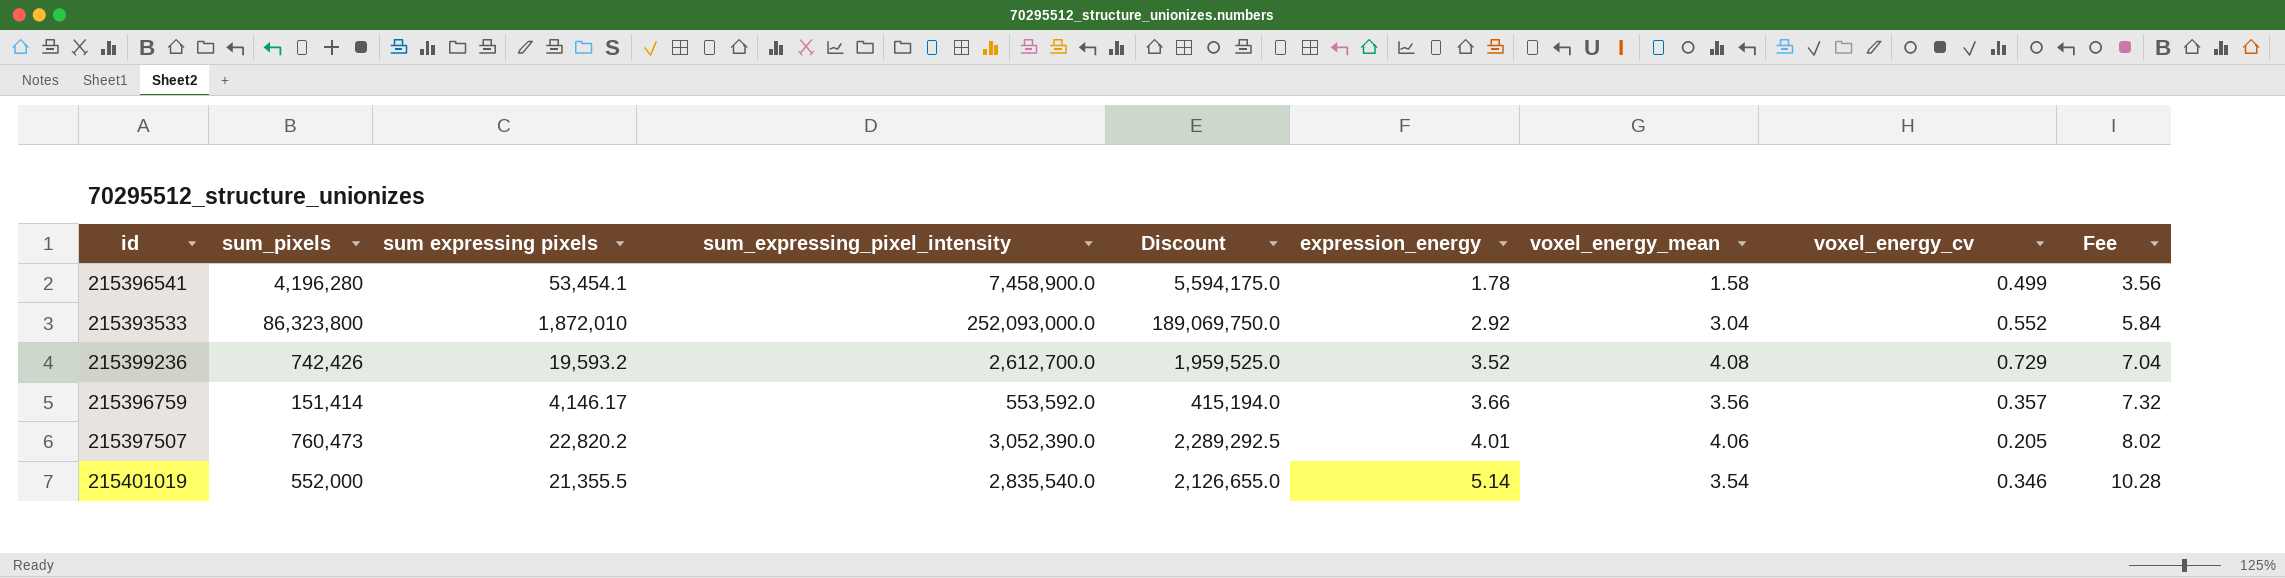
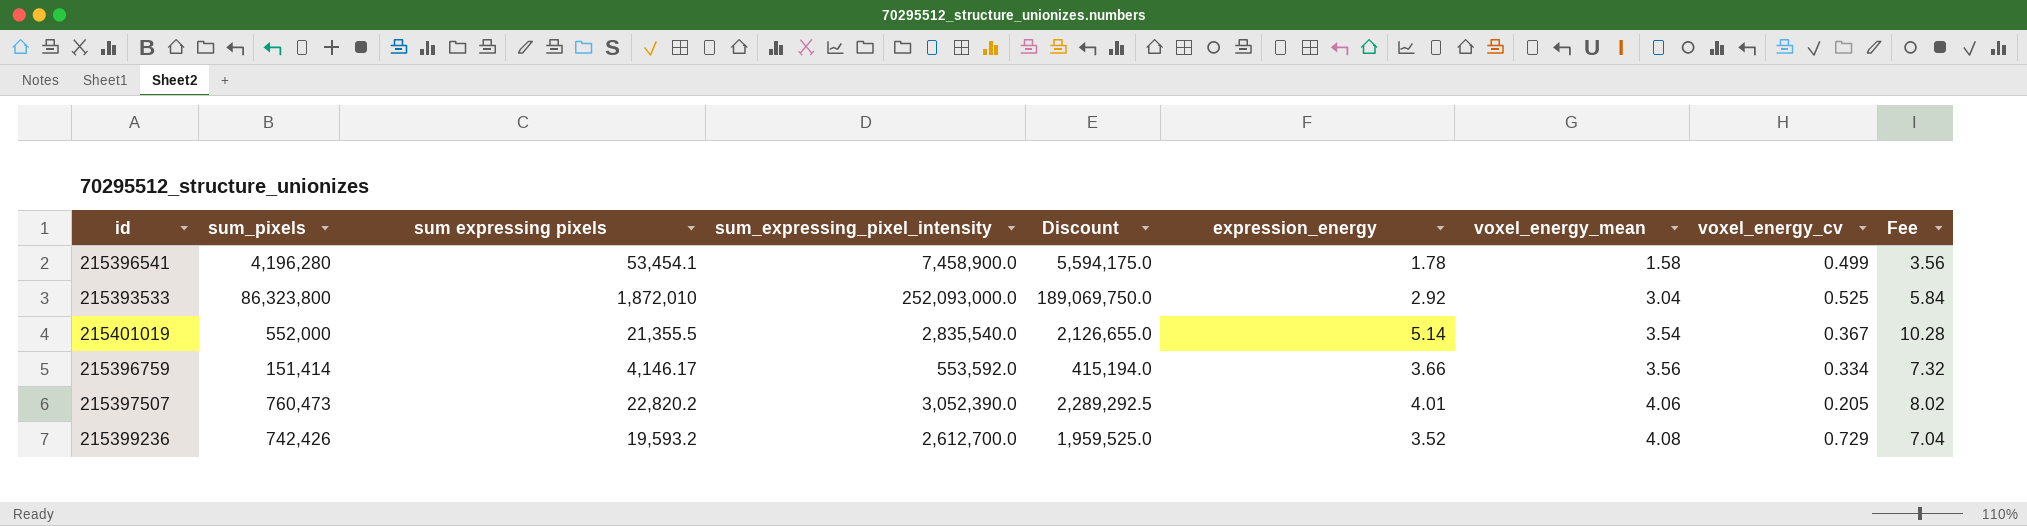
row order: expression_energy ascending -> voxel_energy_mean ascending
215393533 | voxel_energy_cv: 0.552 -> 0.525
215401019 | voxel_energy_cv: 0.346 -> 0.367
215396759 | voxel_energy_cv: 0.357 -> 0.334

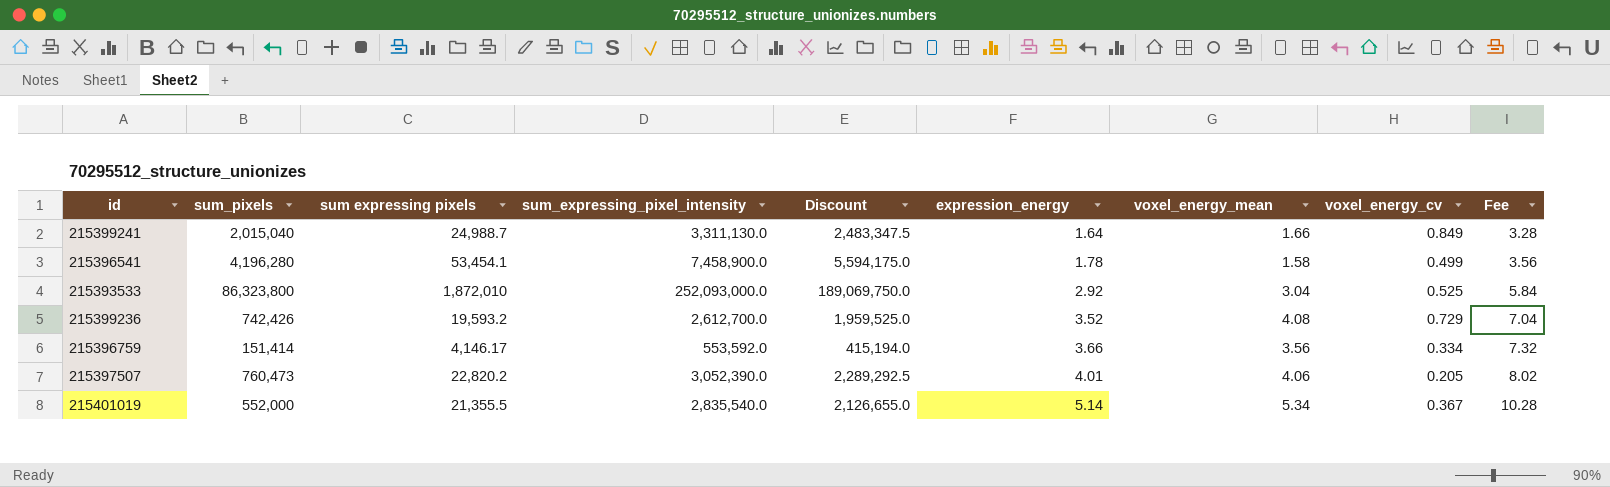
row order: voxel_energy_mean ascending -> expression_energy ascending
row 215399241: none -> 2,015,040 | 24,988.7 | 3,311,130.0 | 2,483,347.5 | 1.64 | 1.66 | 0.849 | 3.28
215401019 | voxel_energy_mean: 3.54 -> 5.34

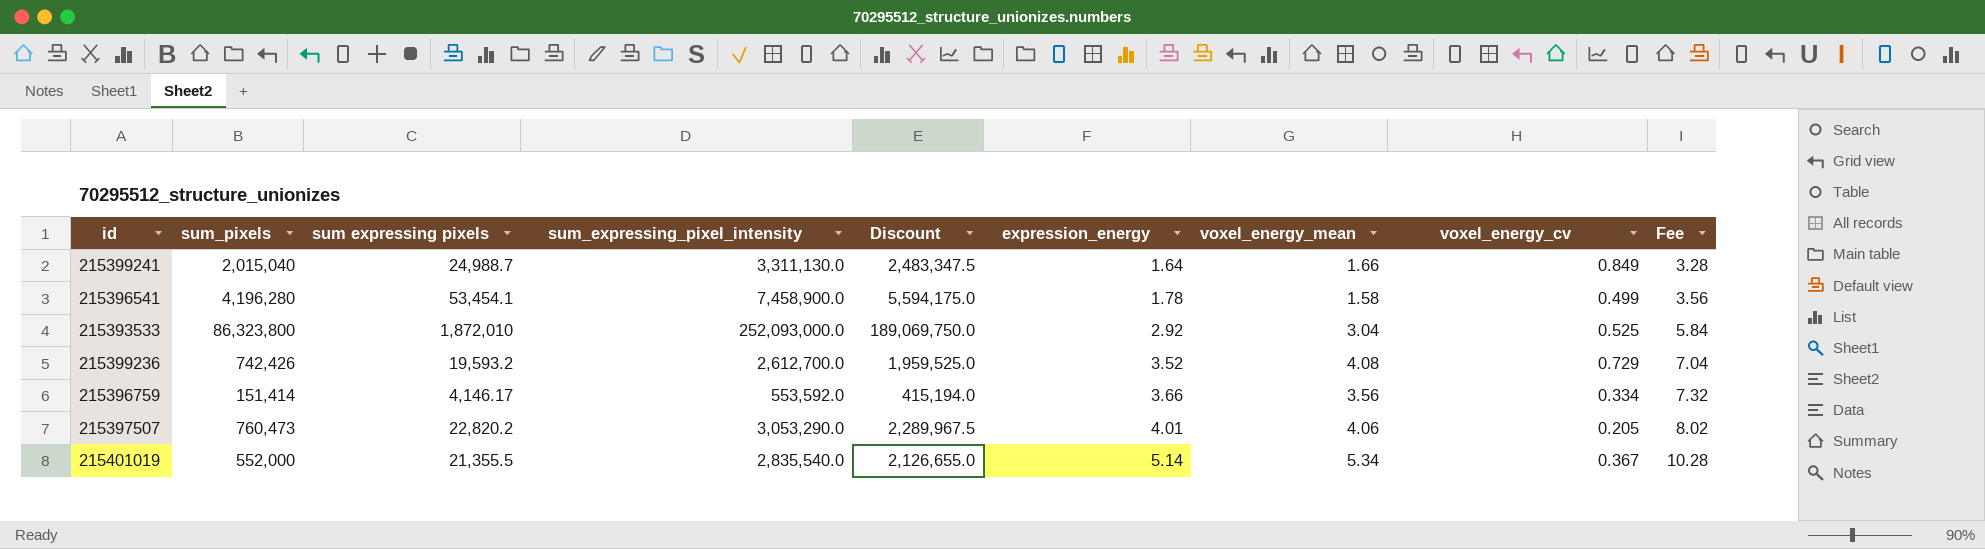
215397507 | sum_expressing_pixel_intensity: 3,052,390.0 -> 3,053,290.0
215397507 | Discount: 2,289,292.5 -> 2,289,967.5

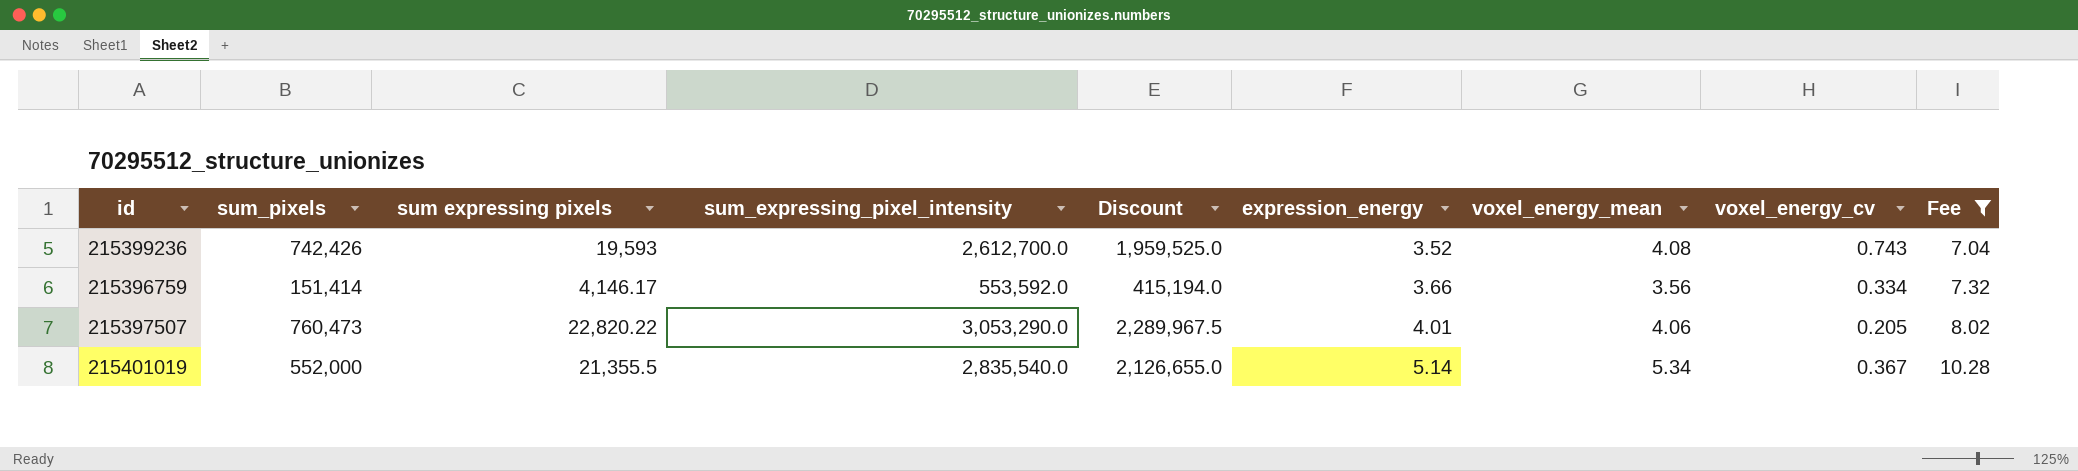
filter: none -> Fee >= 7.04
215399236 | sum expressing pixels: 19,593.2 -> 19,593
215399236 | voxel_energy_cv: 0.729 -> 0.743
215397507 | sum expressing pixels: 22,820.2 -> 22,820.22

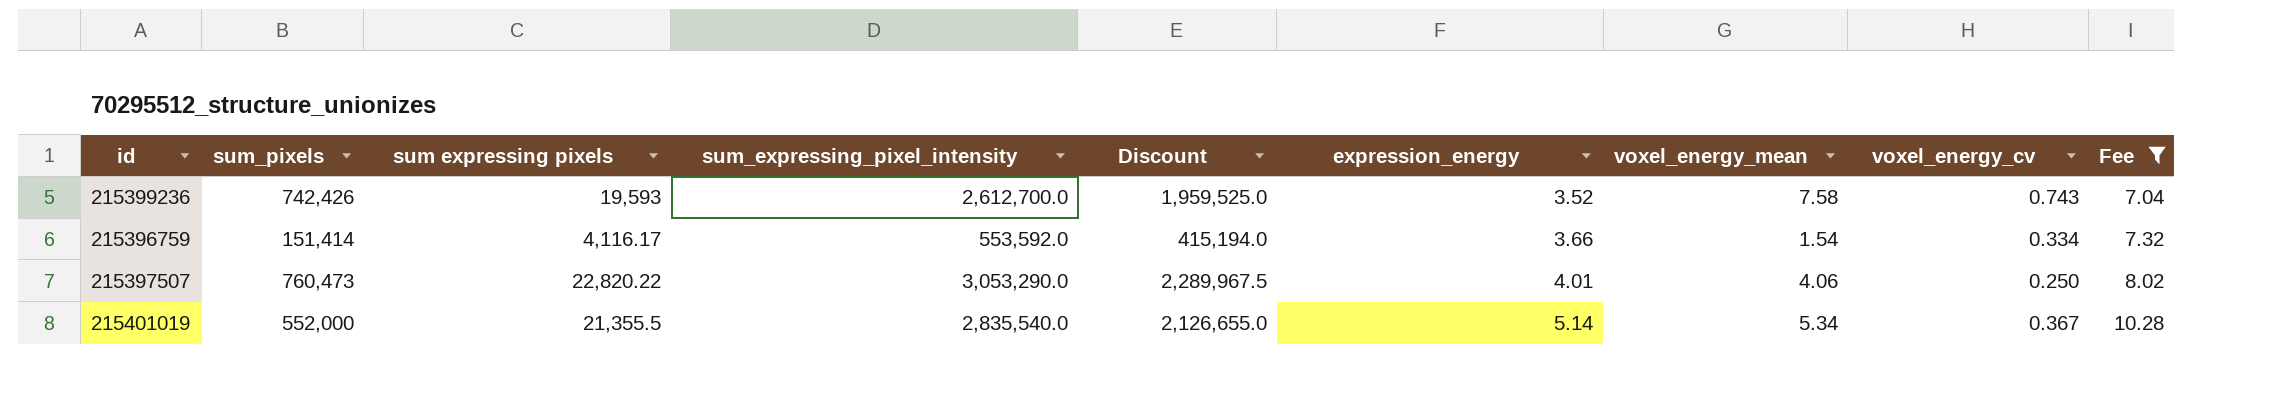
215399236 | voxel_energy_mean: 4.08 -> 7.58
215396759 | sum expressing pixels: 4,146.17 -> 4,116.17
215396759 | voxel_energy_mean: 3.56 -> 1.54
215397507 | voxel_energy_cv: 0.205 -> 0.250

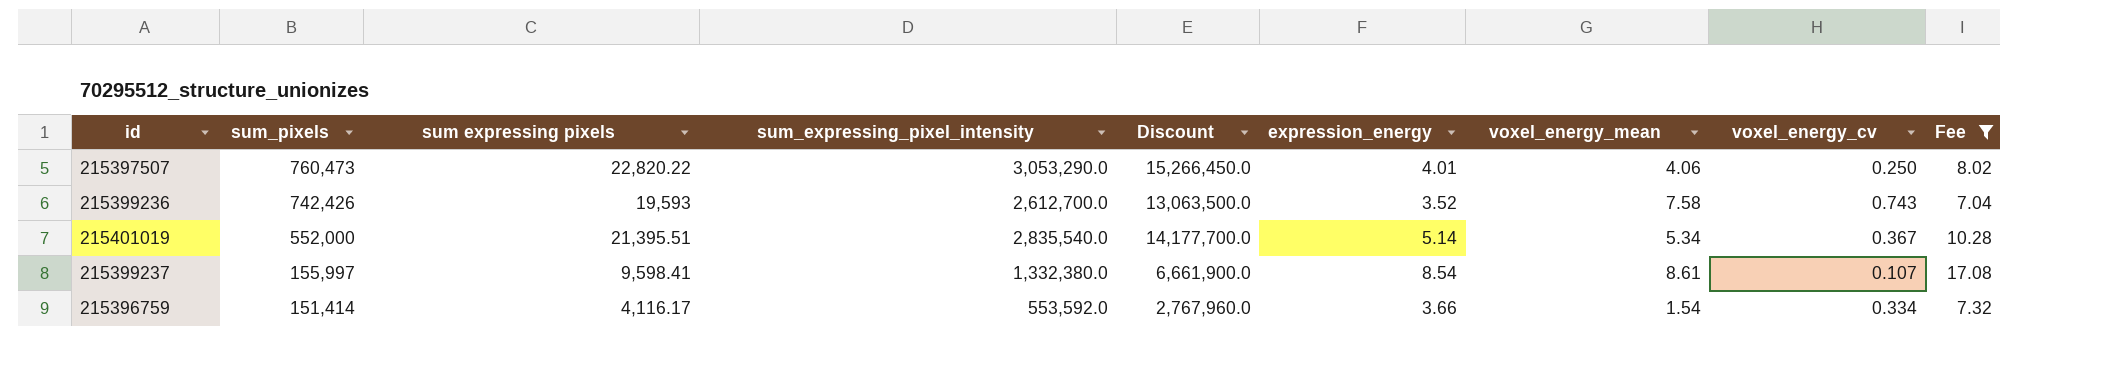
row order: expression_energy ascending -> sum_pixels descending
column Discount | formula: [sum_expressing_pixel_intensity] * 0.75 -> [sum_expressing_pixel_intensity] * 5
215401019 | sum expressing pixels: 21,355.5 -> 21,395.51
row 215399237: none -> 155,997 | 9,598.41 | 1,332,380.0 | 6,661,900.0 | 8.54 | 8.61 | 0.107 | 17.08

